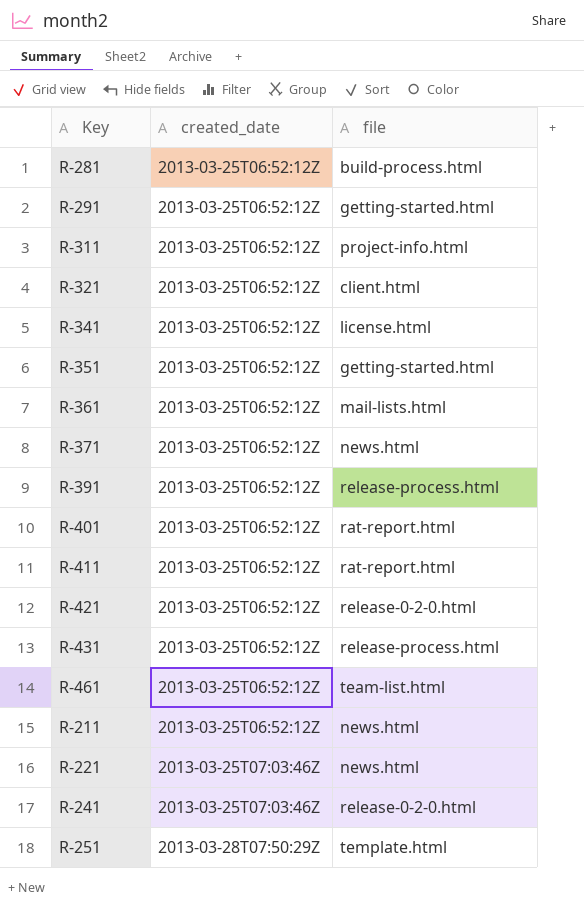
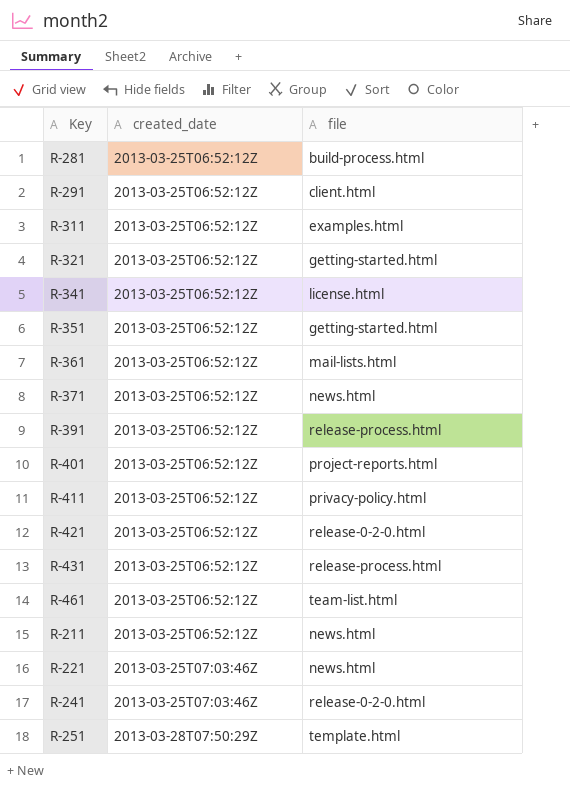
R-291 | file: getting-started.html -> client.html
R-311 | file: project-info.html -> examples.html
R-321 | file: client.html -> getting-started.html
R-401 | file: rat-report.html -> project-reports.html
R-411 | file: rat-report.html -> privacy-policy.html

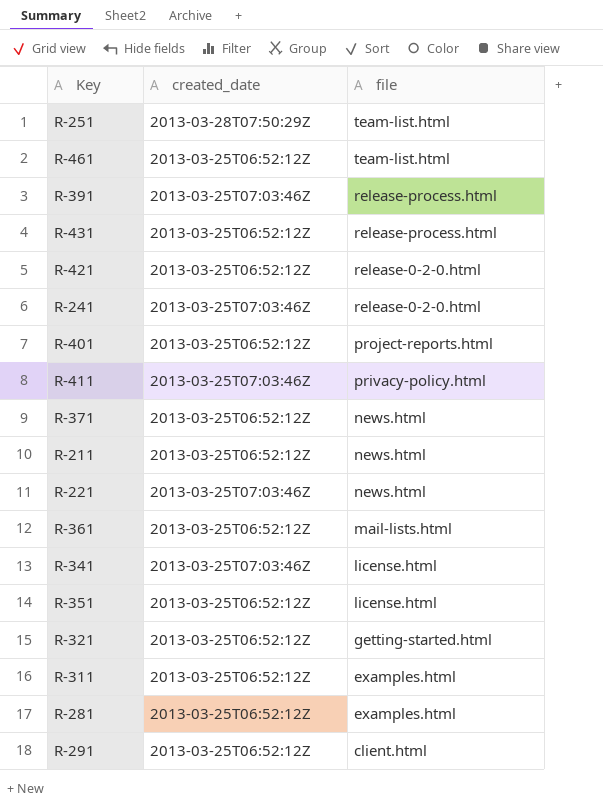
row order: created_date ascending -> file descending
R-251 | file: template.html -> team-list.html
R-391 | created_date: 2013-03-25T06:52:12Z -> 2013-03-25T07:03:46Z
R-411 | created_date: 2013-03-25T06:52:12Z -> 2013-03-25T07:03:46Z
R-341 | created_date: 2013-03-25T06:52:12Z -> 2013-03-25T07:03:46Z
R-351 | file: getting-started.html -> license.html
R-281 | file: build-process.html -> examples.html

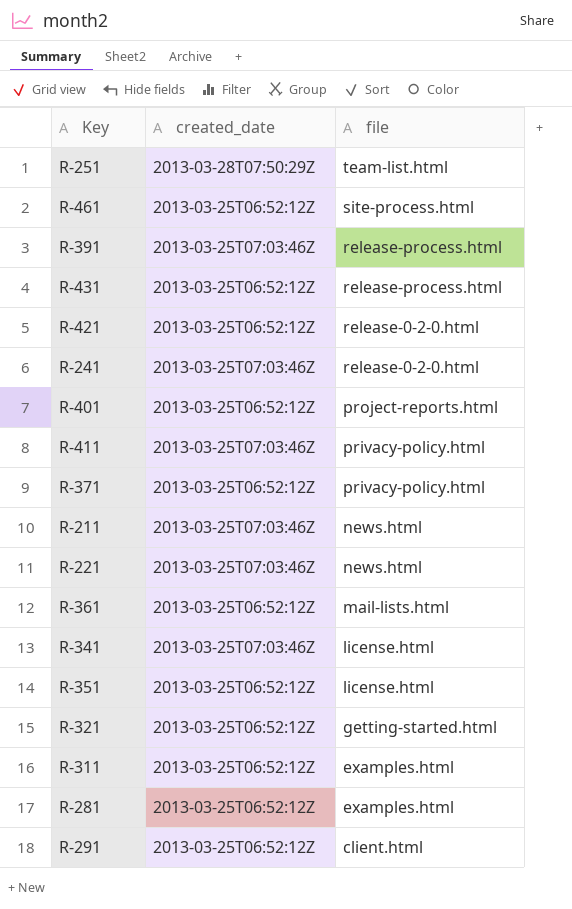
R-461 | file: team-list.html -> site-process.html
R-371 | file: news.html -> privacy-policy.html
R-211 | created_date: 2013-03-25T06:52:12Z -> 2013-03-25T07:03:46Z

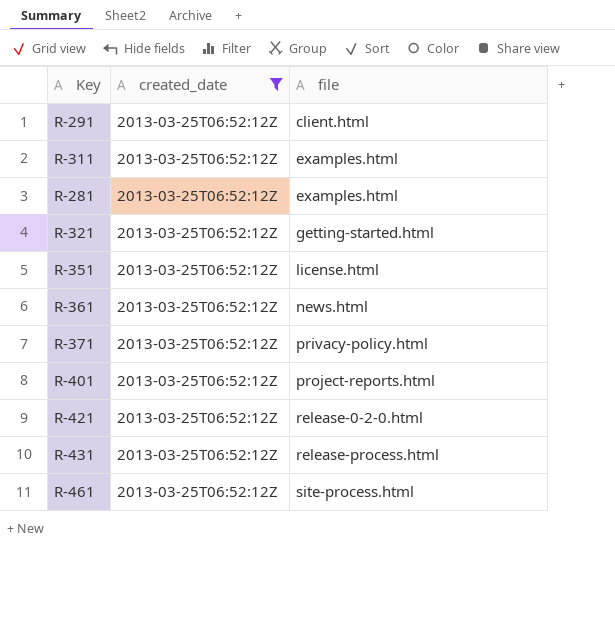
filter: none -> created_date = 2013-03-25T06:52:12Z
row order: file descending -> file ascending
R-361 | file: mail-lists.html -> news.html

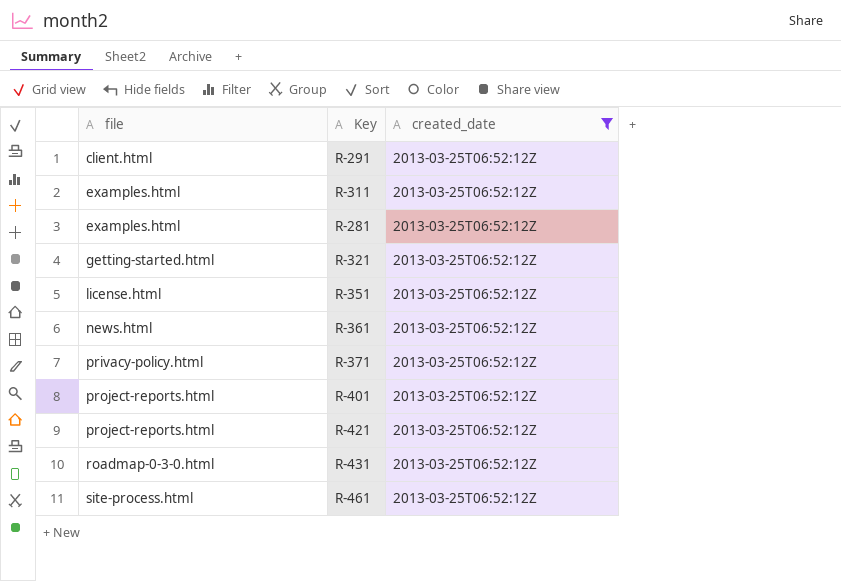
column file | position: 3 -> 1
R-421 | file: release-0-2-0.html -> project-reports.html
R-431 | file: release-process.html -> roadmap-0-3-0.html

